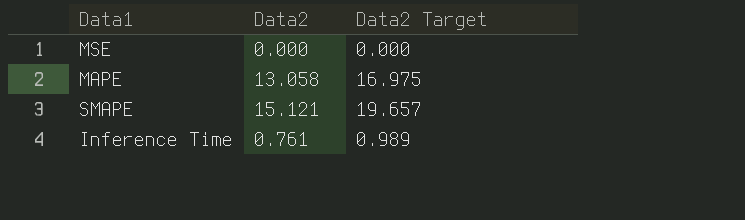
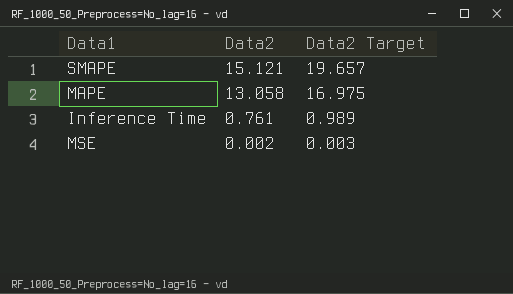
row order: none -> Data2 descending
MSE | Data2: 0.000 -> 0.002
MSE | Data2 Target: 0.000 -> 0.003

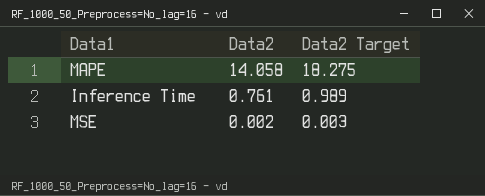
row SMAPE: 15.121 | 19.657 -> none
MAPE | Data2: 13.058 -> 14.058
MAPE | Data2 Target: 16.975 -> 18.275

